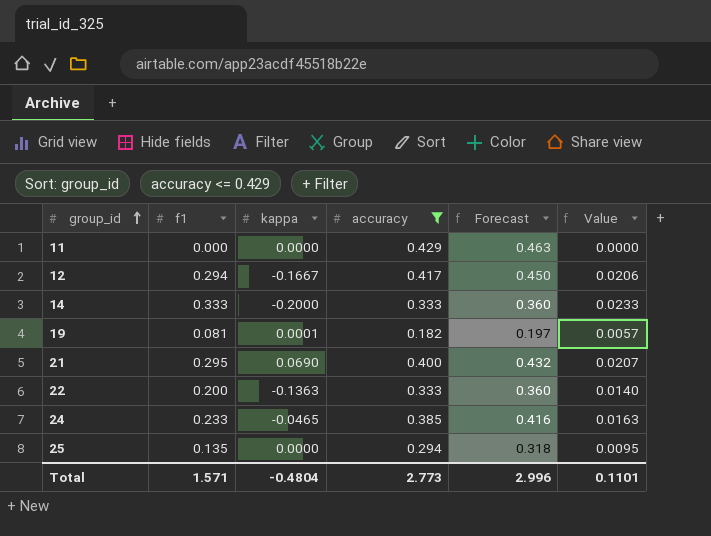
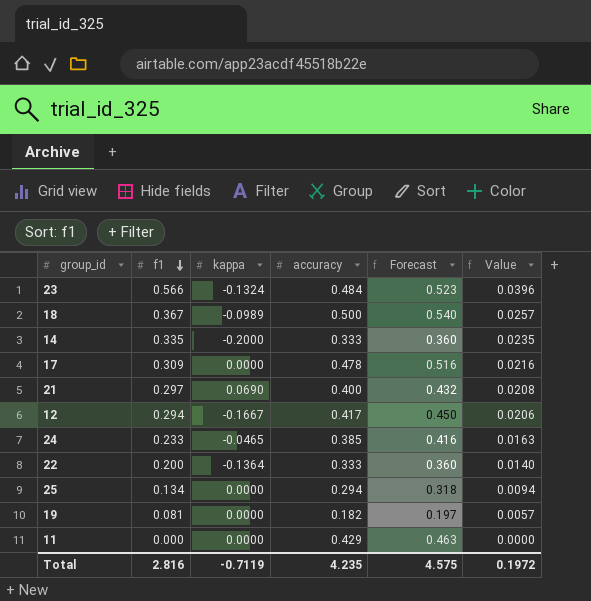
filter: accuracy <= 0.429 -> none
row order: group_id ascending -> f1 descending
14 | f1: 0.333 -> 0.335
14 | Value: 0.0233 -> 0.0235
21 | f1: 0.295 -> 0.297
21 | Value: 0.0207 -> 0.0208
22 | kappa: -0.1363 -> -0.1364
25 | f1: 0.135 -> 0.134
25 | Value: 0.0095 -> 0.0094
19 | kappa: 0.0001 -> 0.0000
Total | f1: 1.571 -> 2.816
Total | kappa: -0.4804 -> -0.7119
Total | accuracy: 2.773 -> 4.235
Total | Forecast: 2.996 -> 4.575
Total | Value: 0.1101 -> 0.1972

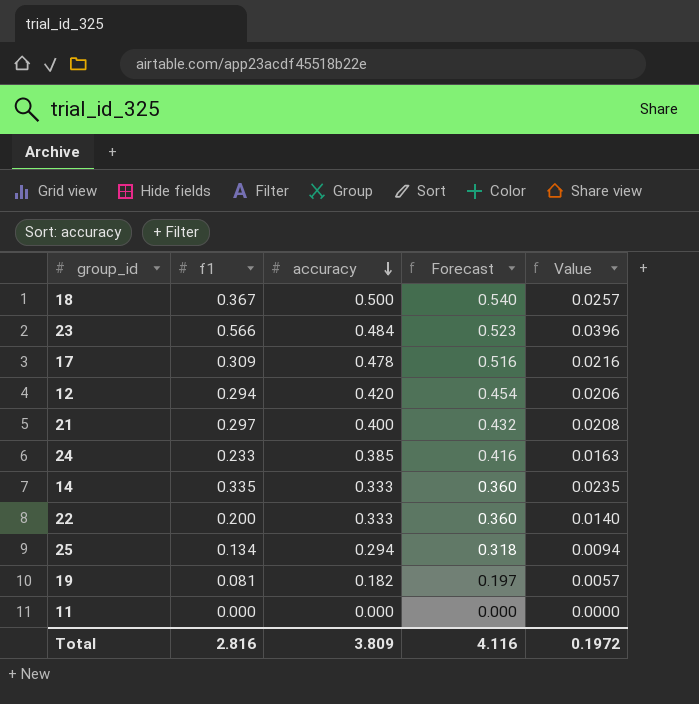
row order: f1 descending -> accuracy descending
column kappa | position: 3 -> none
12 | accuracy: 0.417 -> 0.420
12 | Forecast: 0.450 -> 0.454
11 | accuracy: 0.429 -> 0.000
11 | Forecast: 0.463 -> 0.000
Total | accuracy: 4.235 -> 3.809
Total | Forecast: 4.575 -> 4.116

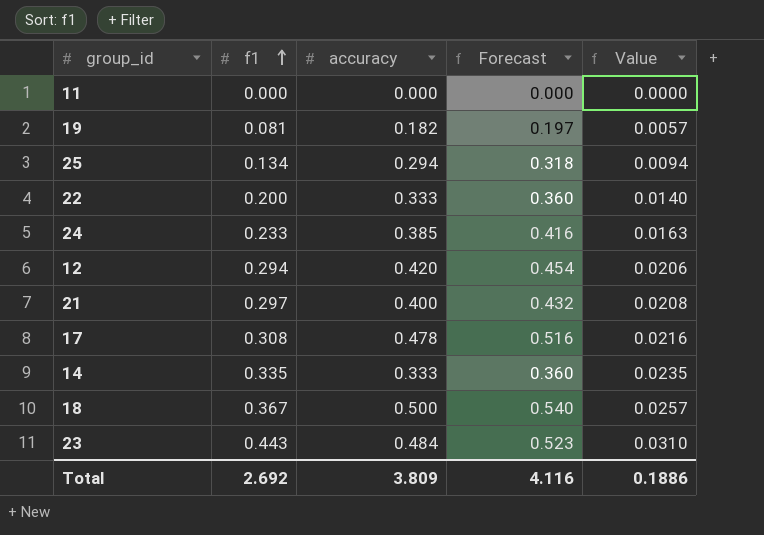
row order: accuracy descending -> f1 ascending
17 | f1: 0.309 -> 0.308
23 | f1: 0.566 -> 0.443
23 | Value: 0.0396 -> 0.0310
Total | f1: 2.816 -> 2.692
Total | Value: 0.1972 -> 0.1886

